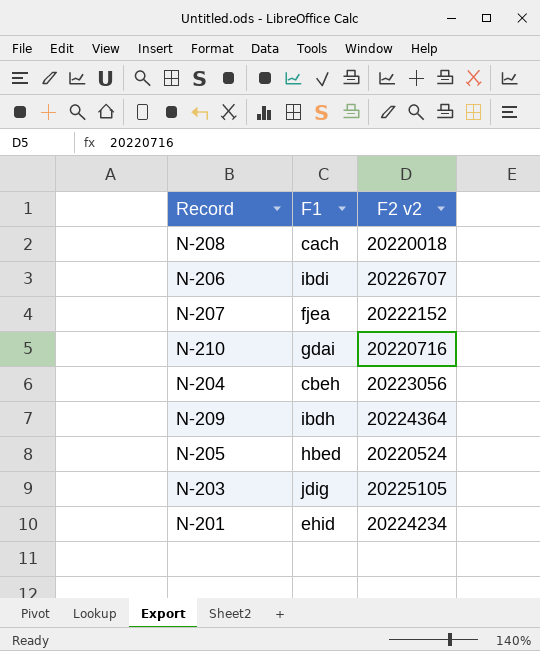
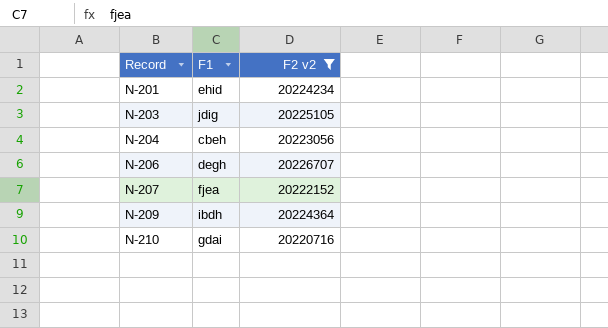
filter: none -> F2 v2 >= 20220716
row order: none -> Record ascending
N-206 | F1: ibdi -> degh

